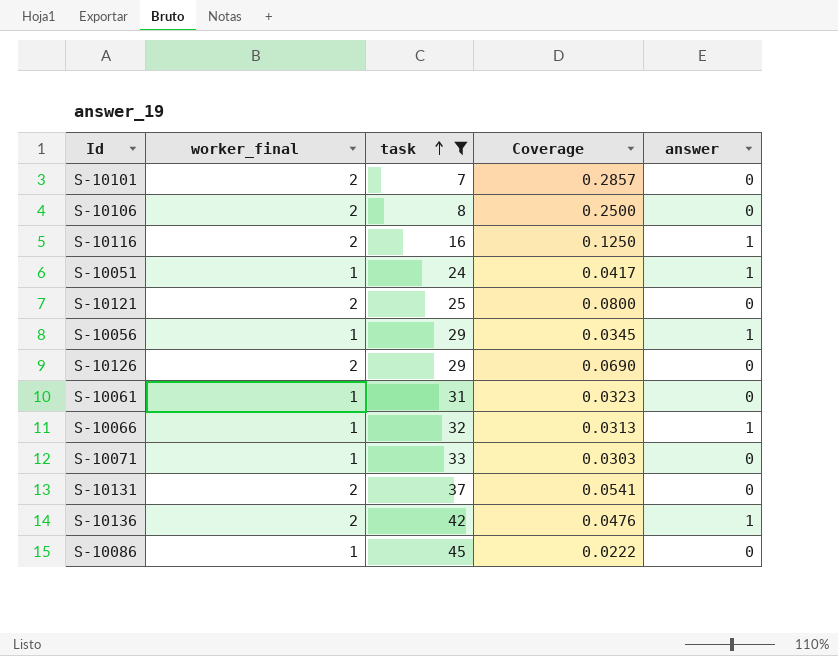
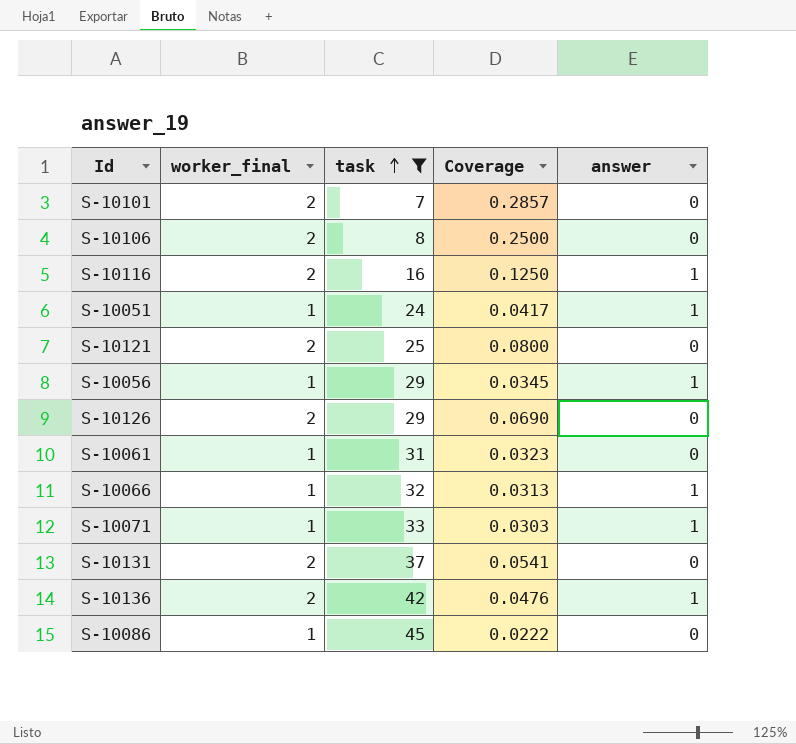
S-10071 | answer: 0 -> 1

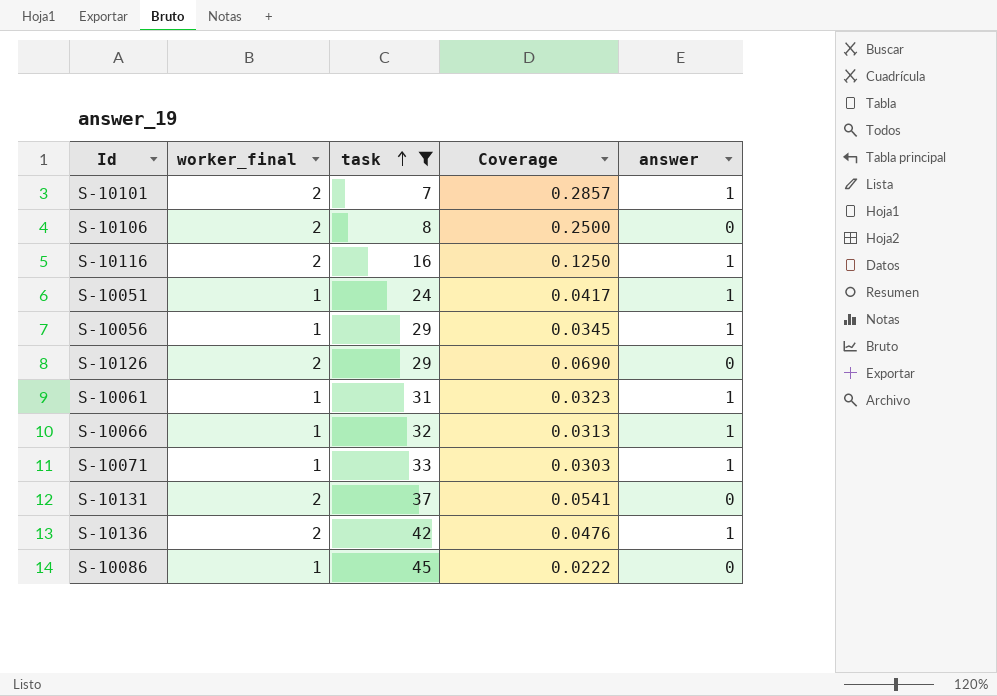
row S-10121: 2 | 25 | 0.0800 | 0 -> none
S-10101 | answer: 0 -> 1
S-10061 | answer: 0 -> 1

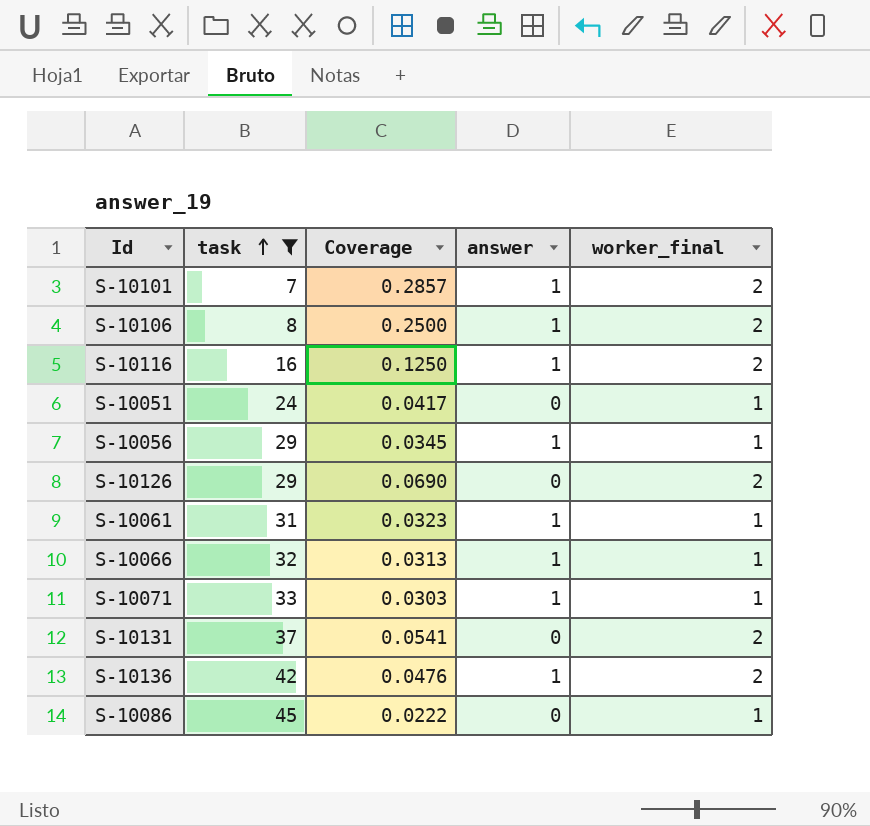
column worker_final | position: 2 -> 5
S-10106 | answer: 0 -> 1
S-10051 | answer: 1 -> 0

